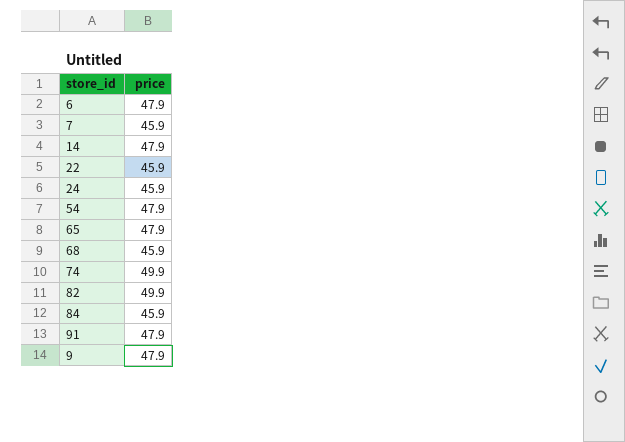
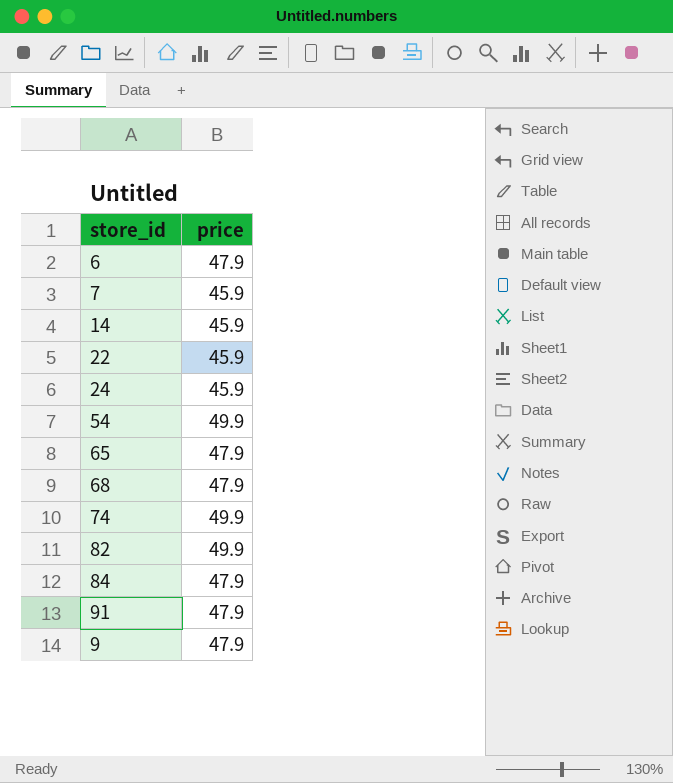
14 | price: 47.9 -> 45.9
54 | price: 47.9 -> 49.9
68 | price: 45.9 -> 47.9
84 | price: 45.9 -> 47.9

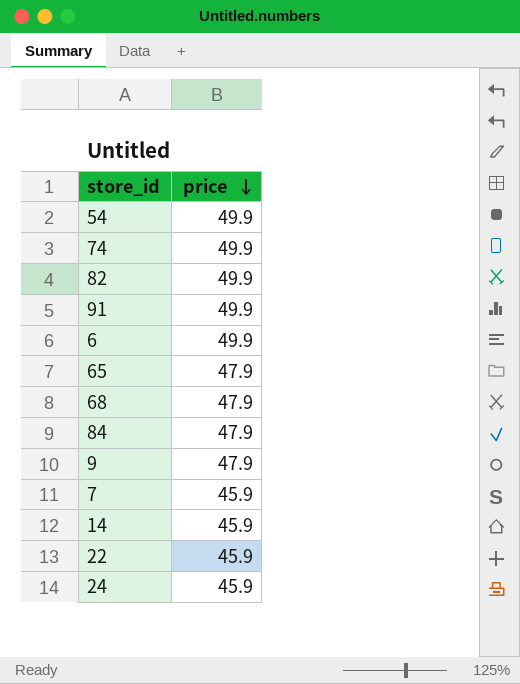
row order: none -> price descending
91 | price: 47.9 -> 49.9
6 | price: 47.9 -> 49.9

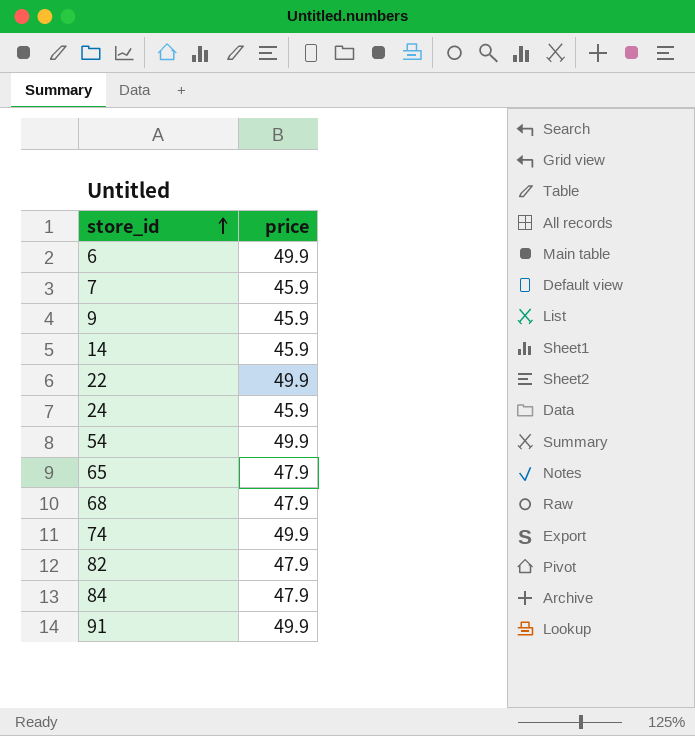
row order: price descending -> store_id ascending
9 | price: 47.9 -> 45.9
22 | price: 45.9 -> 49.9
82 | price: 49.9 -> 47.9

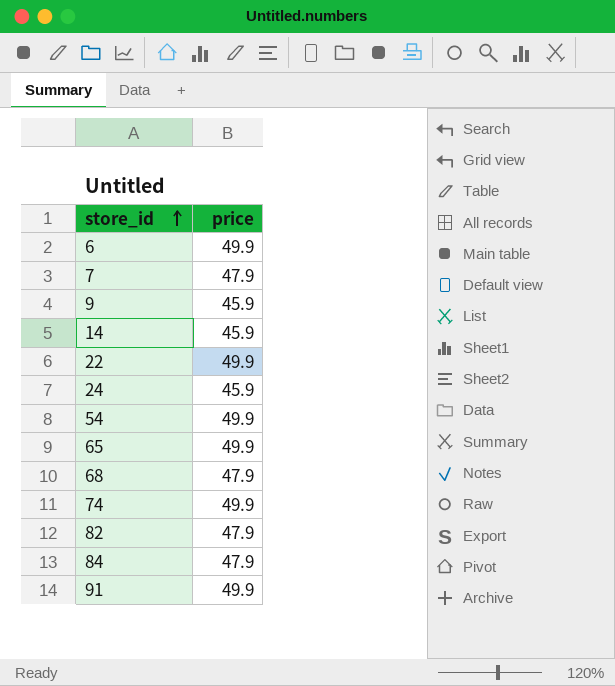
7 | price: 45.9 -> 47.9
65 | price: 47.9 -> 49.9

